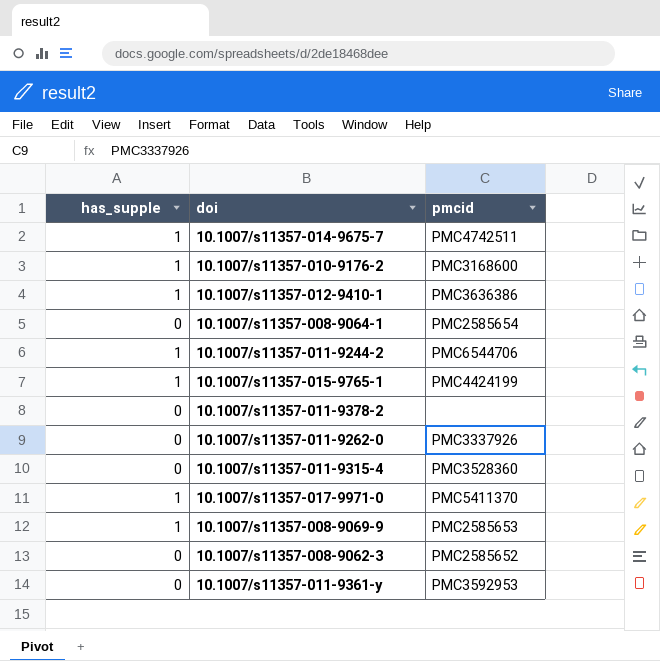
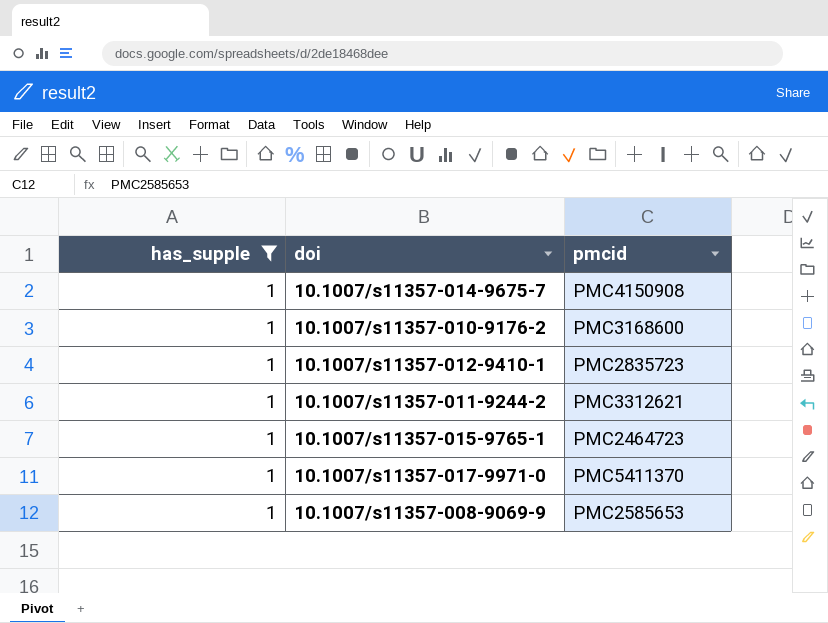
filter: none -> has_supple = 1
10.1007/s11357-014-9675-7 | pmcid: PMC4742511 -> PMC4150908
10.1007/s11357-012-9410-1 | pmcid: PMC3636386 -> PMC2835723
10.1007/s11357-011-9244-2 | pmcid: PMC6544706 -> PMC3312621
10.1007/s11357-015-9765-1 | pmcid: PMC4424199 -> PMC2464723

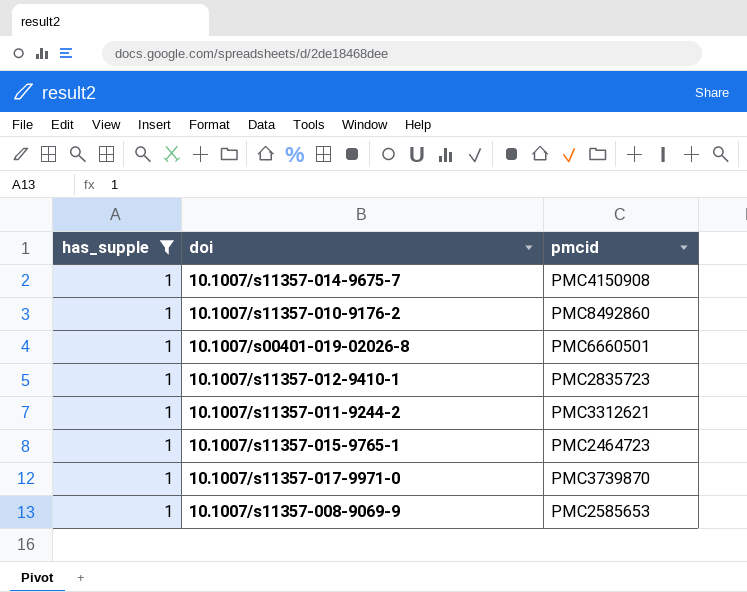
10.1007/s11357-010-9176-2 | pmcid: PMC3168600 -> PMC8492860
row 10.1007/s00401-019-02026-8: none -> 1 | PMC6660501
10.1007/s11357-017-9971-0 | pmcid: PMC5411370 -> PMC3739870

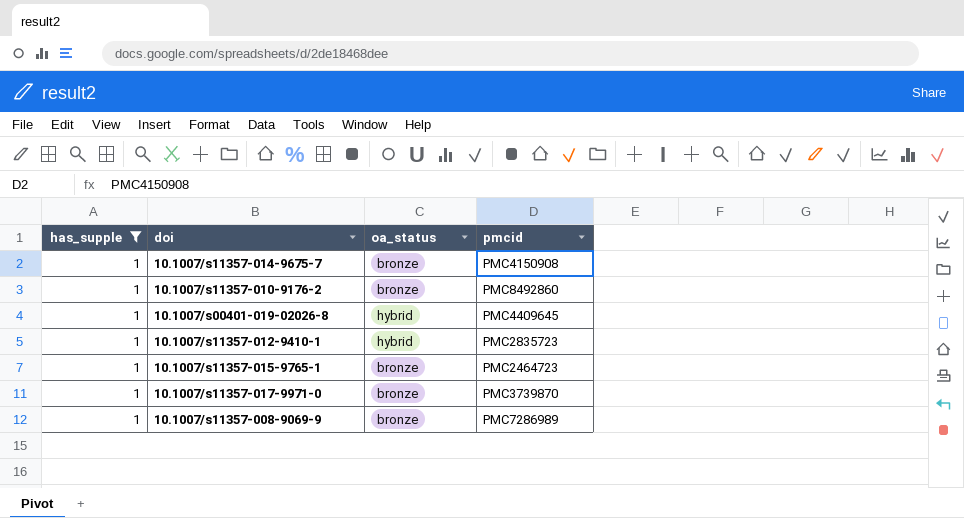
column oa_status | position: none -> 3
row 10.1007/s11357-011-9244-2: 1 | PMC3312621 -> none
10.1007/s00401-019-02026-8 | pmcid: PMC6660501 -> PMC4409645
10.1007/s11357-008-9069-9 | pmcid: PMC2585653 -> PMC7286989

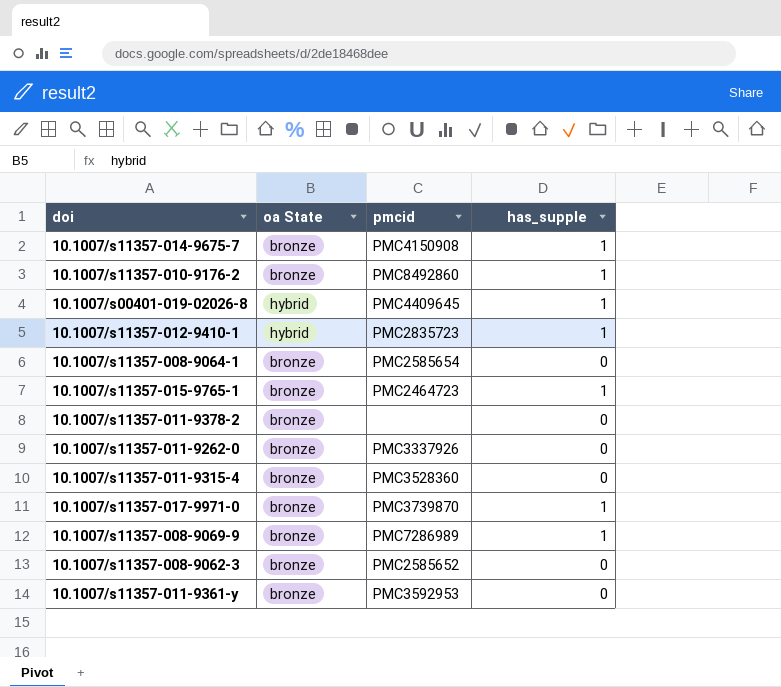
filter: has_supple = 1 -> none
column name: oa_status -> oa State
column has_supple | position: 1 -> 4

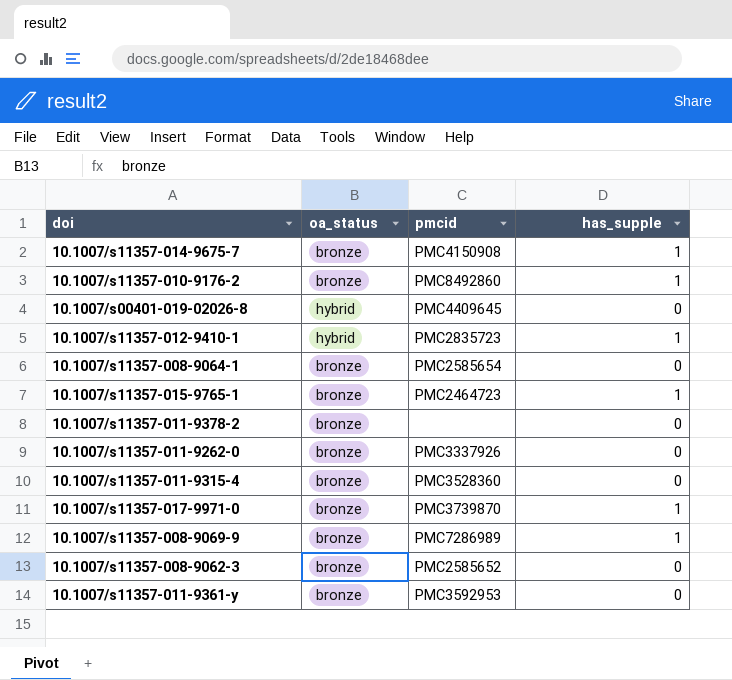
column name: oa State -> oa_status
10.1007/s00401-019-02026-8 | has_supple: 1 -> 0

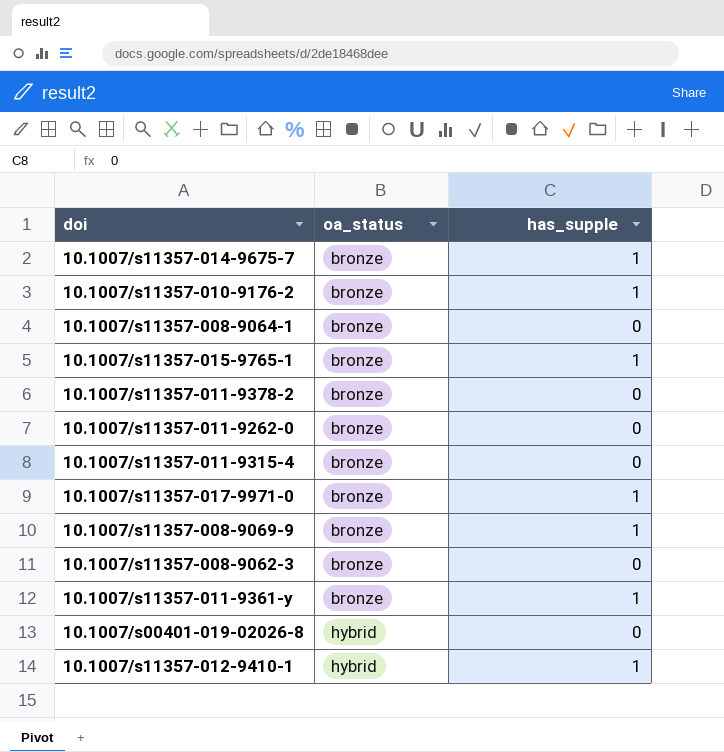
row order: none -> oa_status ascending
column pmcid | position: 3 -> none
10.1007/s11357-011-9361-y | has_supple: 0 -> 1

